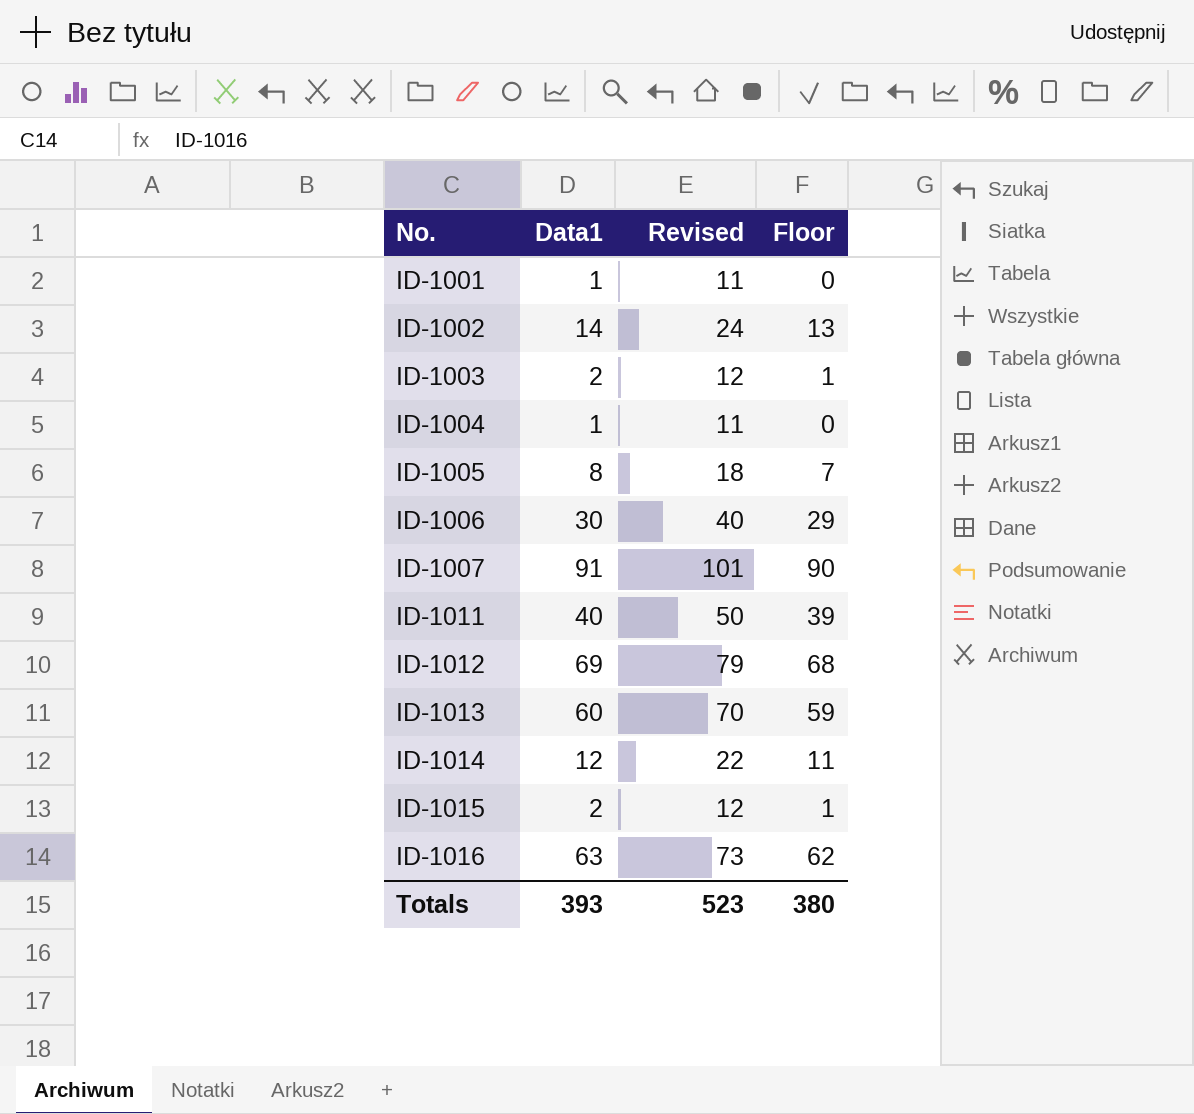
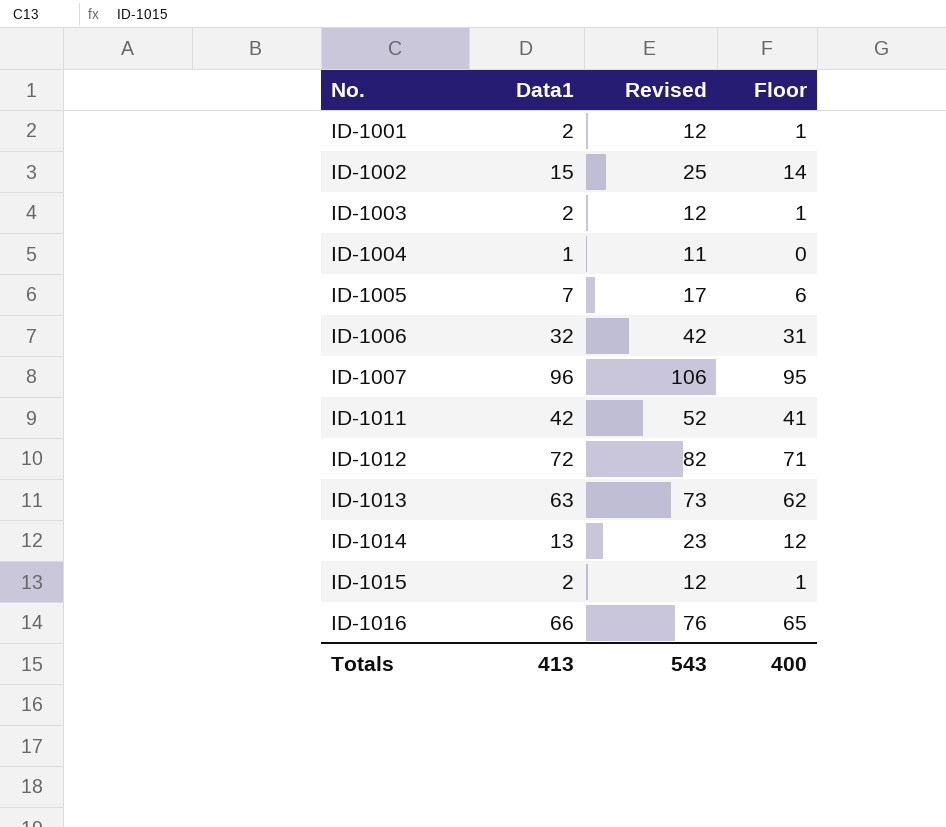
ID-1001 | Data1: 1 -> 2
ID-1001 | Revised: 11 -> 12
ID-1001 | Floor: 0 -> 1
ID-1002 | Data1: 14 -> 15
ID-1002 | Revised: 24 -> 25
ID-1002 | Floor: 13 -> 14
ID-1005 | Data1: 8 -> 7
ID-1005 | Revised: 18 -> 17
ID-1005 | Floor: 7 -> 6
ID-1006 | Data1: 30 -> 32
ID-1006 | Revised: 40 -> 42
ID-1006 | Floor: 29 -> 31
ID-1007 | Data1: 91 -> 96
ID-1007 | Revised: 101 -> 106
ID-1007 | Floor: 90 -> 95
ID-1011 | Data1: 40 -> 42
ID-1011 | Revised: 50 -> 52
ID-1011 | Floor: 39 -> 41
ID-1012 | Data1: 69 -> 72
ID-1012 | Revised: 79 -> 82
ID-1012 | Floor: 68 -> 71
ID-1013 | Data1: 60 -> 63
ID-1013 | Revised: 70 -> 73
ID-1013 | Floor: 59 -> 62
ID-1014 | Data1: 12 -> 13
ID-1014 | Revised: 22 -> 23
ID-1014 | Floor: 11 -> 12
ID-1016 | Data1: 63 -> 66
ID-1016 | Revised: 73 -> 76
ID-1016 | Floor: 62 -> 65
Totals | Data1: 393 -> 413
Totals | Revised: 523 -> 543
Totals | Floor: 380 -> 400

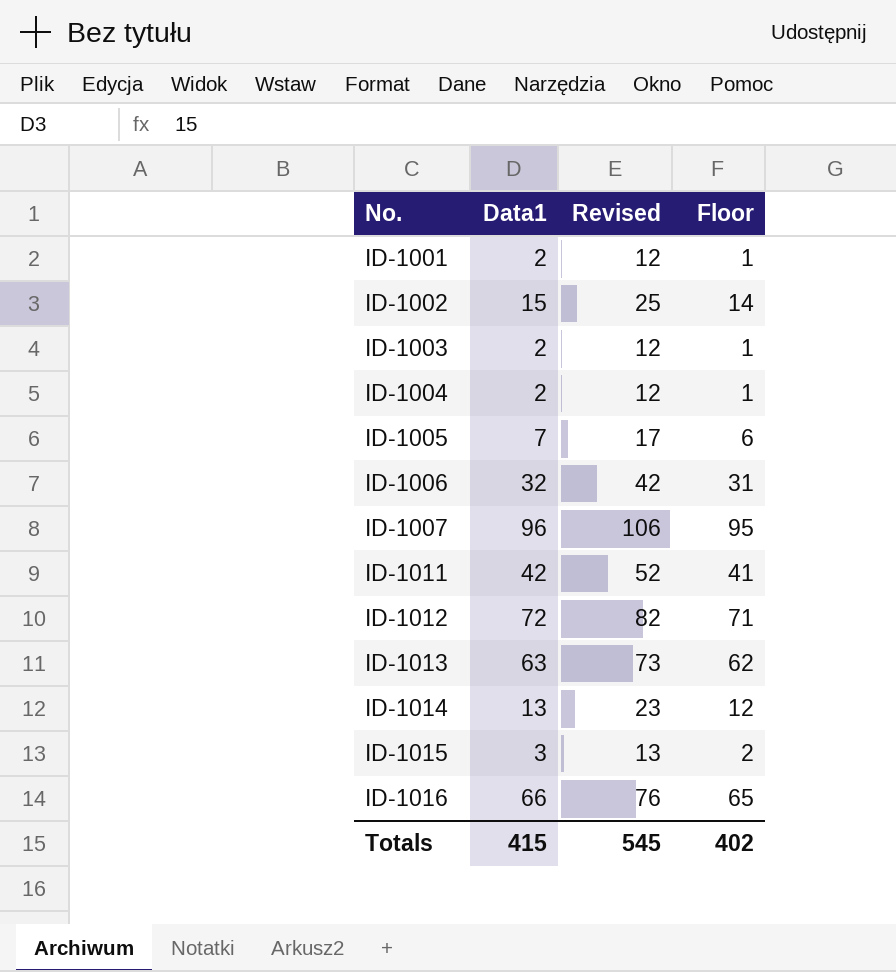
ID-1004 | Data1: 1 -> 2
ID-1004 | Revised: 11 -> 12
ID-1004 | Floor: 0 -> 1
ID-1015 | Data1: 2 -> 3
ID-1015 | Revised: 12 -> 13
ID-1015 | Floor: 1 -> 2
Totals | Data1: 413 -> 415
Totals | Revised: 543 -> 545
Totals | Floor: 400 -> 402

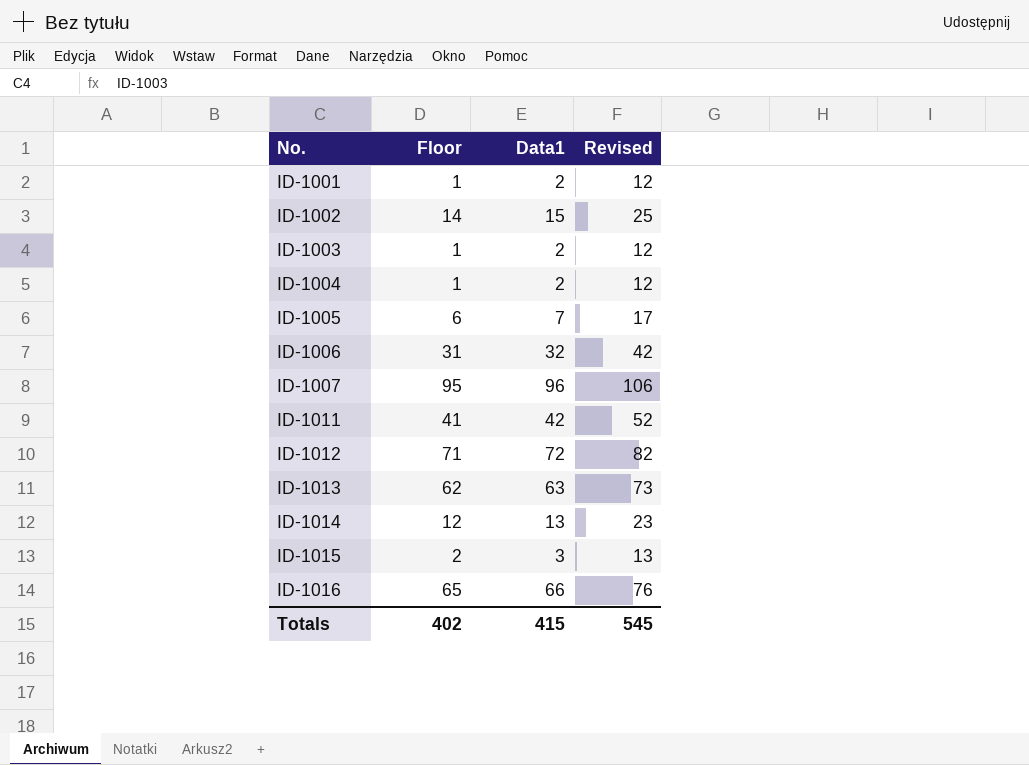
column Floor | position: 4 -> 2

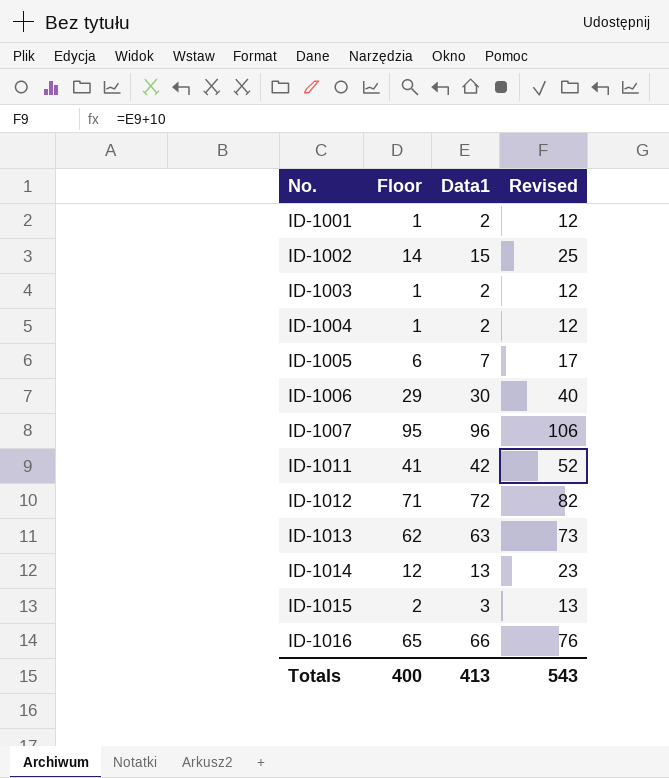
ID-1006 | Floor: 31 -> 29
ID-1006 | Data1: 32 -> 30
ID-1006 | Revised: 42 -> 40
Totals | Floor: 402 -> 400
Totals | Data1: 415 -> 413
Totals | Revised: 545 -> 543

